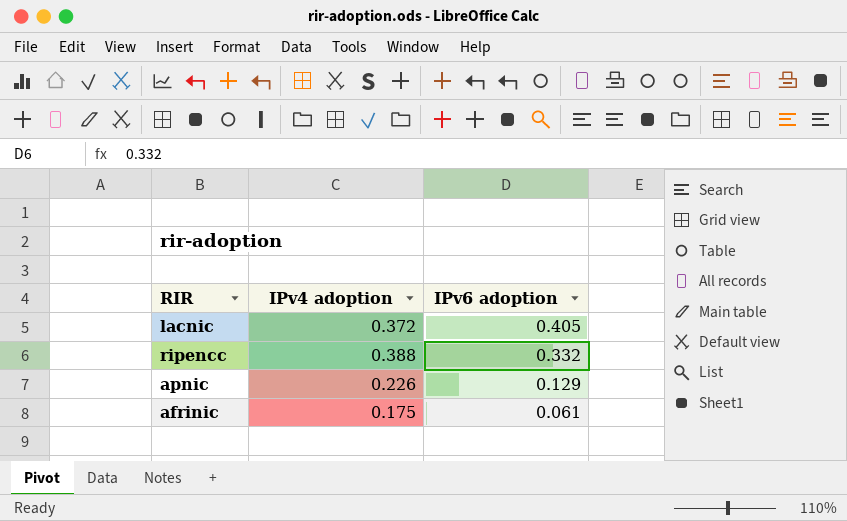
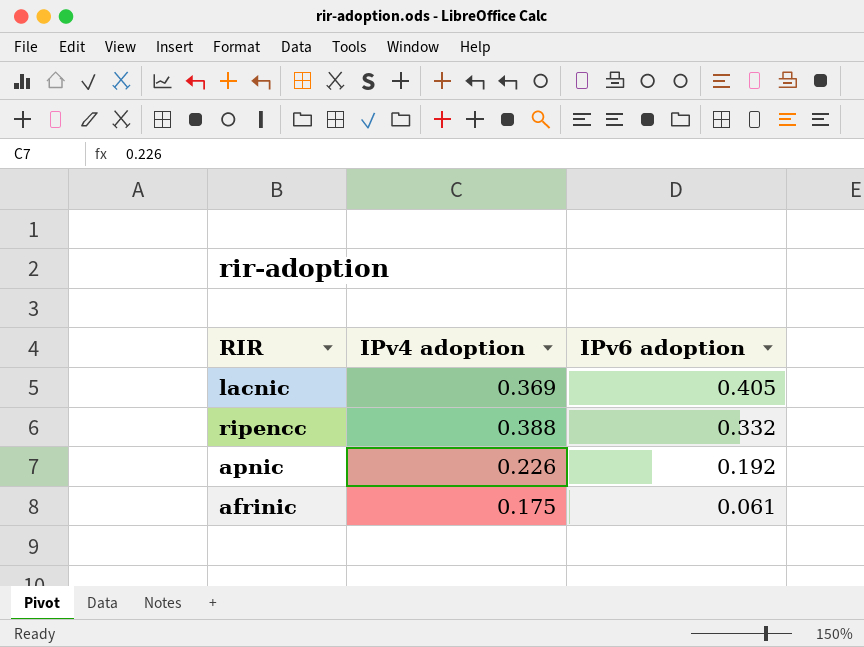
lacnic | IPv4 adoption: 0.372 -> 0.369
apnic | IPv6 adoption: 0.129 -> 0.192

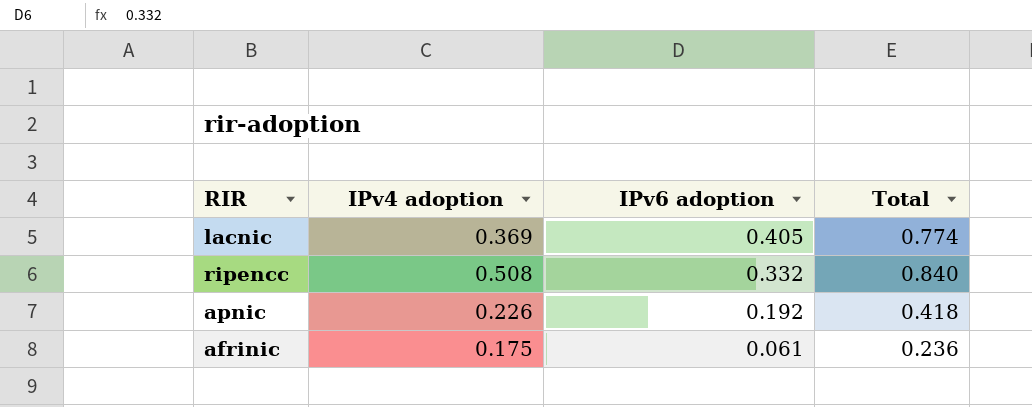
column Total | formula: none -> [IPv4 adoption] + [IPv6 adoption]
ripencc | IPv4 adoption: 0.388 -> 0.508

